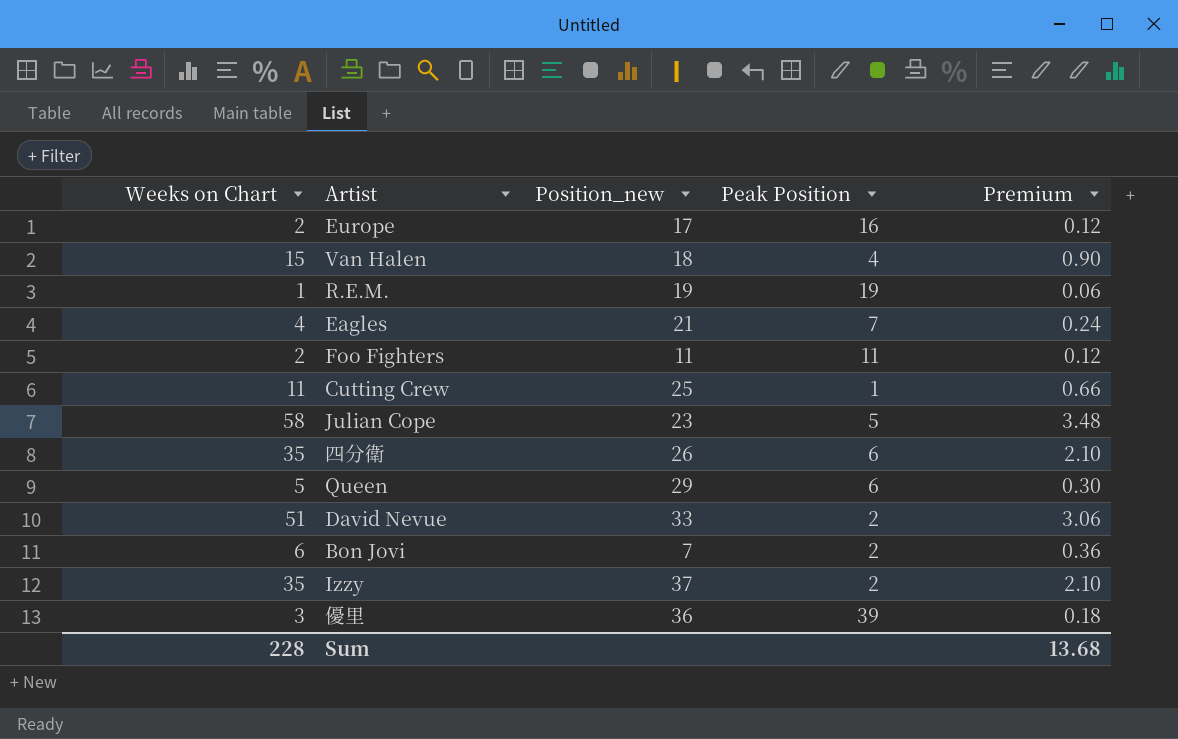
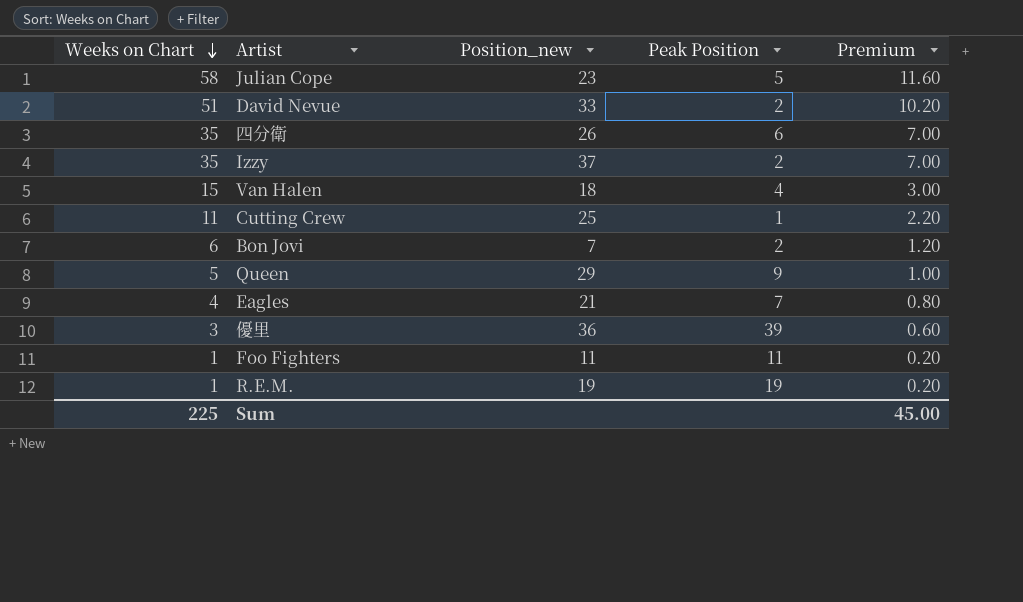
row order: none -> Weeks on Chart descending
column Premium | formula: [Weeks on Chart] * 0.06 -> [Weeks on Chart] * 0.2
row Europe: 2 | 17 | 16 | 0.12 -> none
Queen | Peak Position: 6 -> 9
Foo Fighters | Weeks on Chart: 2 -> 1
Sum | Weeks on Chart: 228 -> 225
Sum | Premium: 13.68 -> 45.00

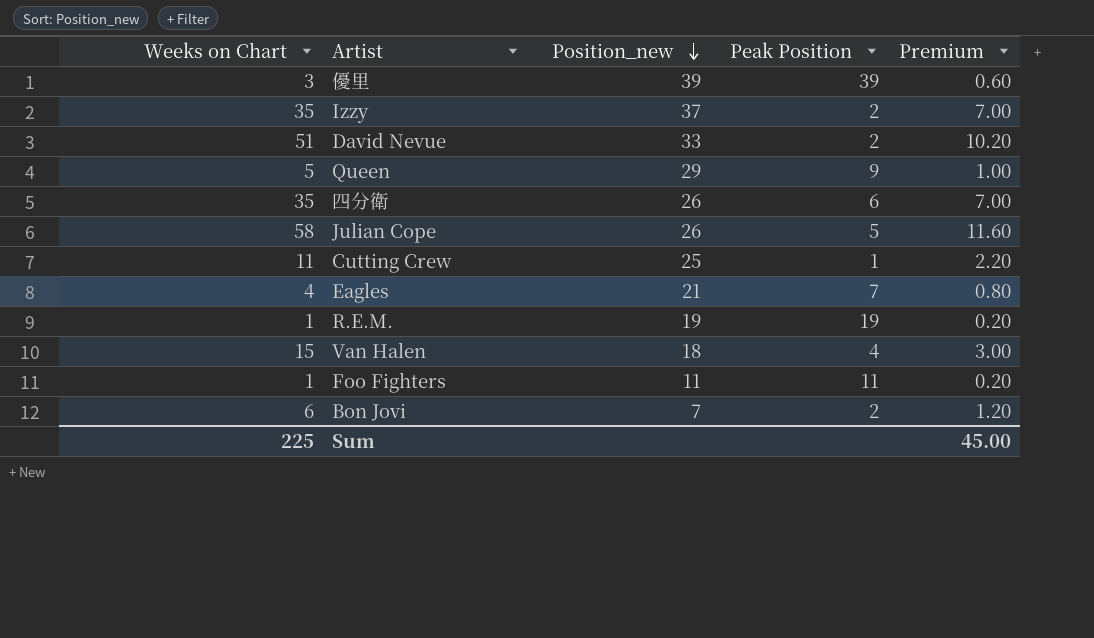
row order: Weeks on Chart descending -> Position_new descending
優里 | Position_new: 36 -> 39
Julian Cope | Position_new: 23 -> 26

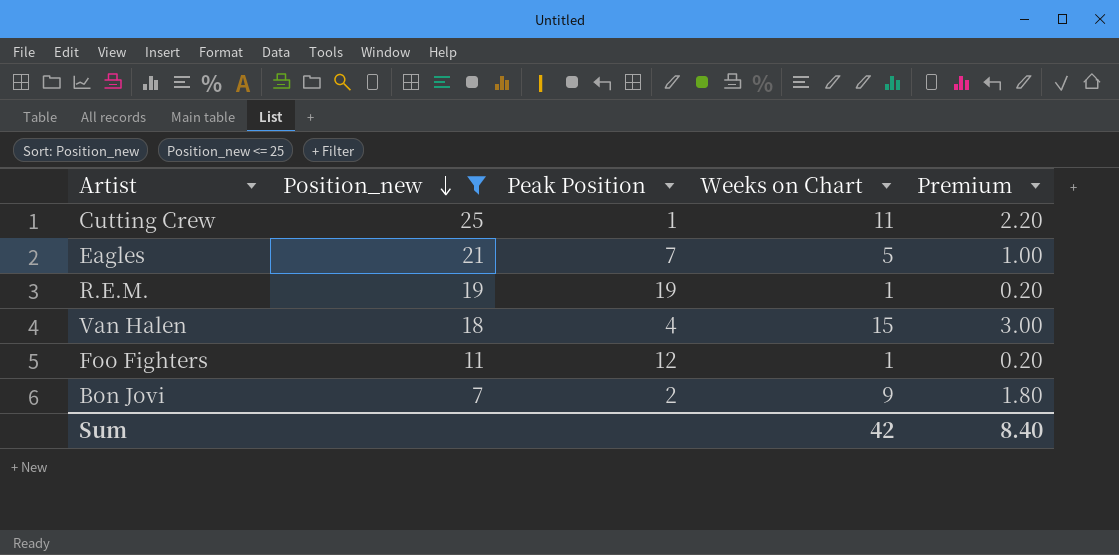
filter: none -> Position_new <= 25
column Weeks on Chart | position: 1 -> 4
Eagles | Weeks on Chart: 4 -> 5
Eagles | Premium: 0.80 -> 1.00
Foo Fighters | Peak Position: 11 -> 12
Bon Jovi | Weeks on Chart: 6 -> 9
Bon Jovi | Premium: 1.20 -> 1.80
Sum | Weeks on Chart: 225 -> 42
Sum | Premium: 45.00 -> 8.40

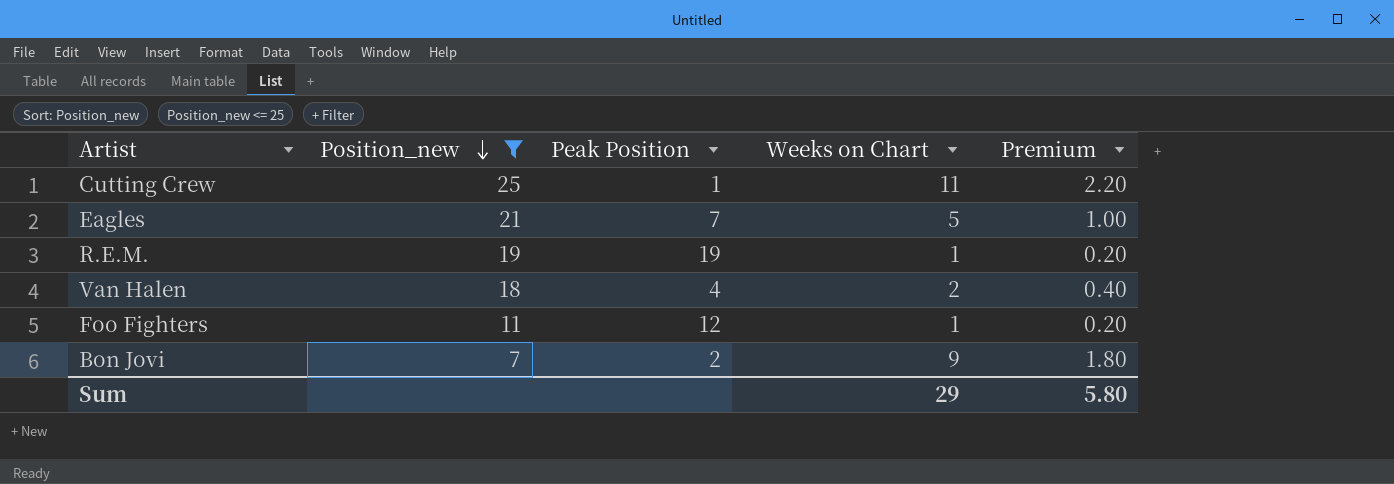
Van Halen | Weeks on Chart: 15 -> 2
Van Halen | Premium: 3.00 -> 0.40
Sum | Weeks on Chart: 42 -> 29
Sum | Premium: 8.40 -> 5.80

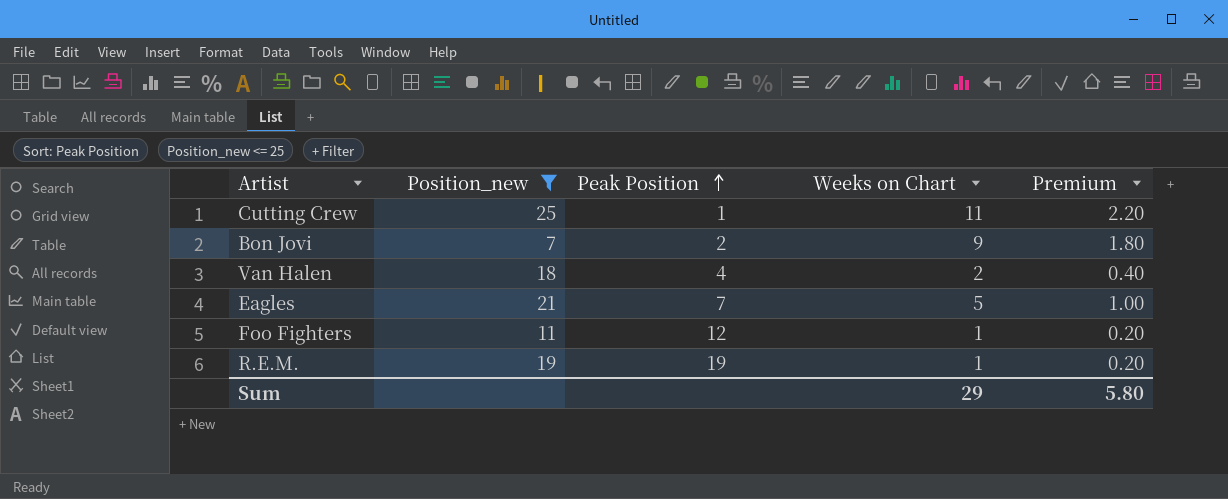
row order: Position_new descending -> Peak Position ascending

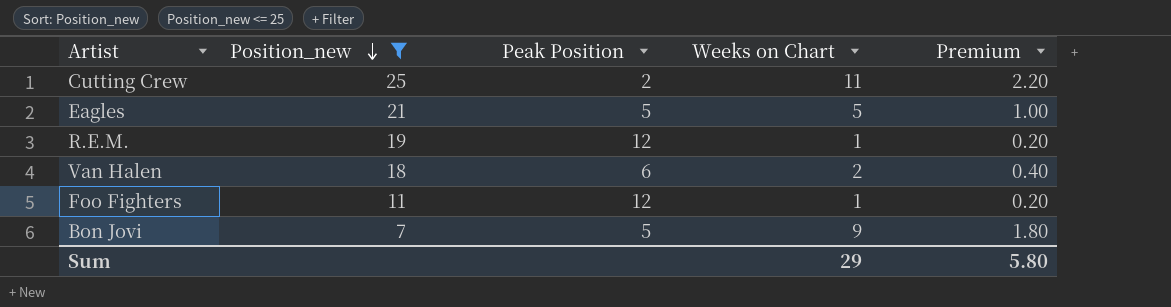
row order: Peak Position ascending -> Position_new descending
Cutting Crew | Peak Position: 1 -> 2
Eagles | Peak Position: 7 -> 5
R.E.M. | Peak Position: 19 -> 12
Van Halen | Peak Position: 4 -> 6
Bon Jovi | Peak Position: 2 -> 5

